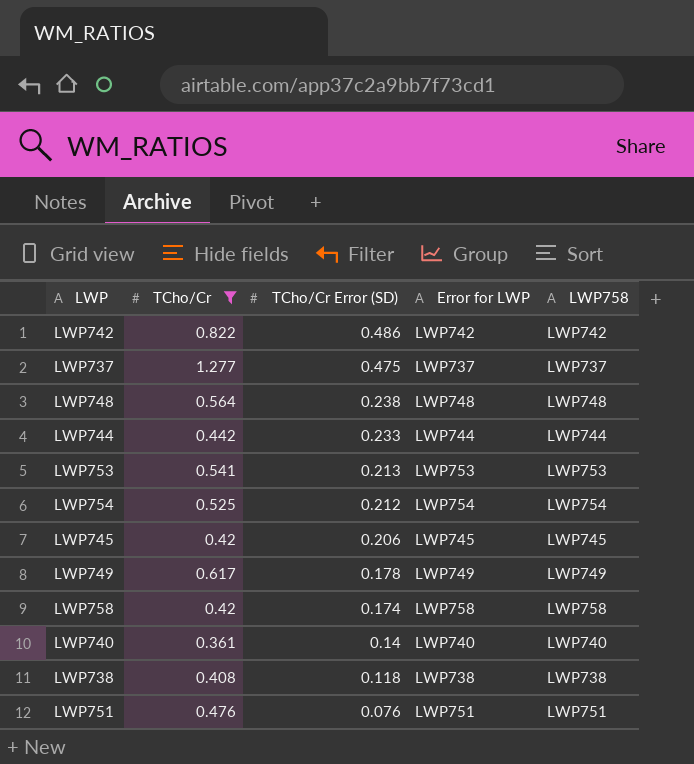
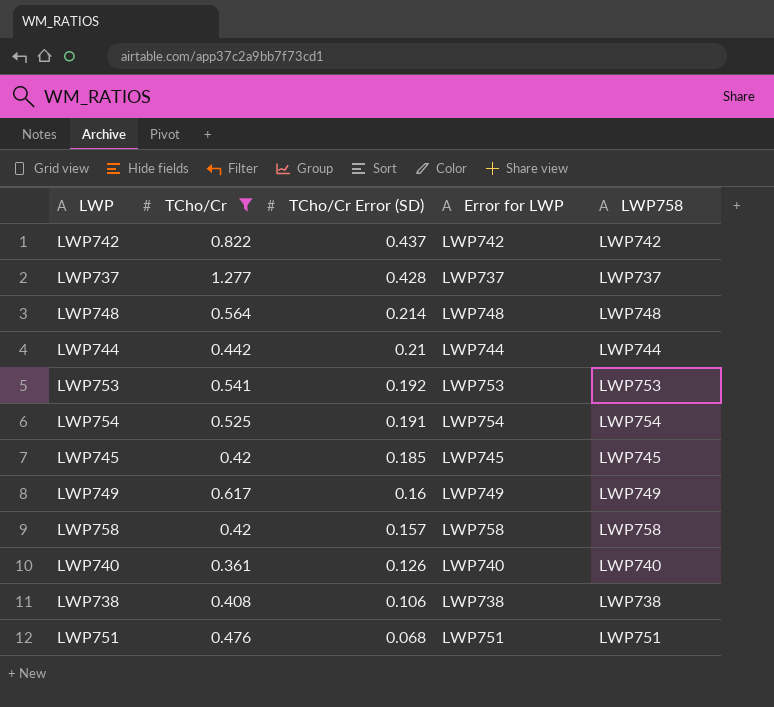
LWP742 | TCho/Cr Error (SD): 0.486 -> 0.437
LWP737 | TCho/Cr Error (SD): 0.475 -> 0.428
LWP748 | TCho/Cr Error (SD): 0.238 -> 0.214
LWP744 | TCho/Cr Error (SD): 0.233 -> 0.21
LWP753 | TCho/Cr Error (SD): 0.213 -> 0.192
LWP754 | TCho/Cr Error (SD): 0.212 -> 0.191
LWP745 | TCho/Cr Error (SD): 0.206 -> 0.185
LWP749 | TCho/Cr Error (SD): 0.178 -> 0.16
LWP758 | TCho/Cr Error (SD): 0.174 -> 0.157
LWP740 | TCho/Cr Error (SD): 0.14 -> 0.126
LWP738 | TCho/Cr Error (SD): 0.118 -> 0.106
LWP751 | TCho/Cr Error (SD): 0.076 -> 0.068

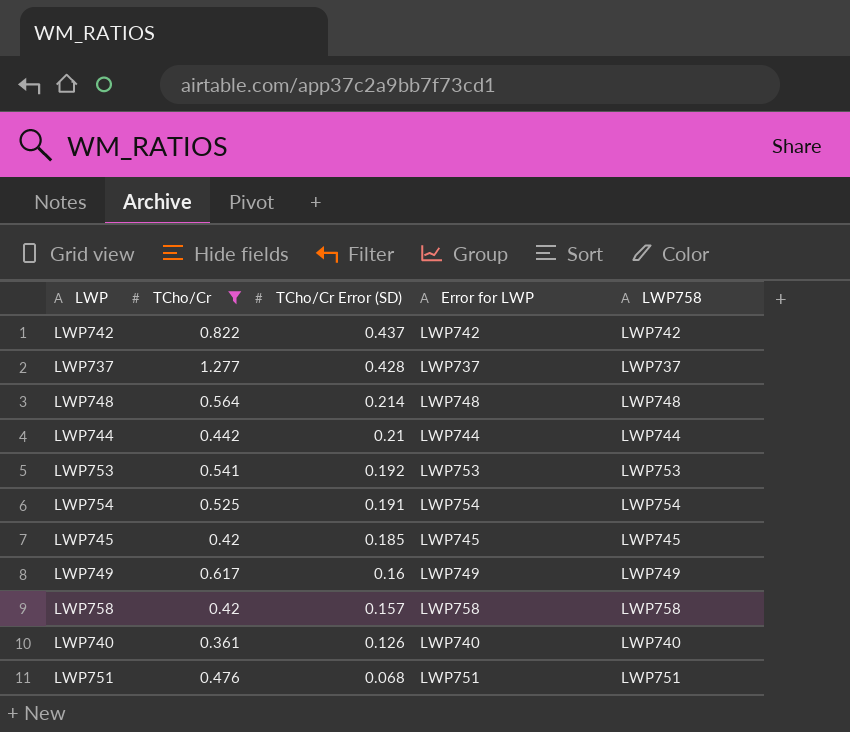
row LWP738: 0.408 | 0.106 | LWP738 | LWP738 -> none

